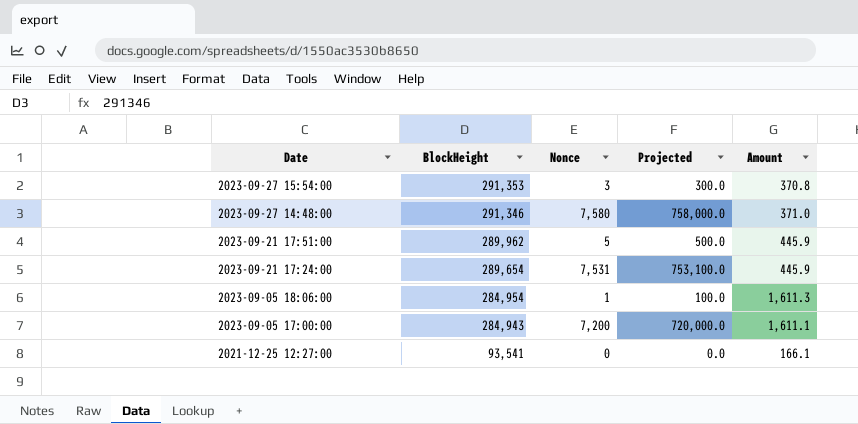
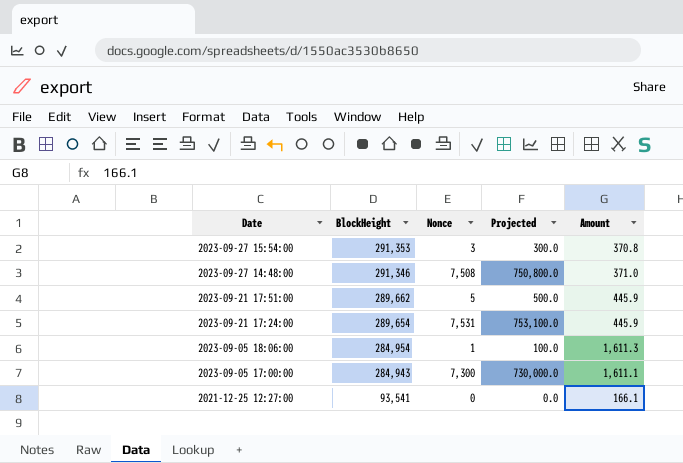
2023-09-27 14:48:00 | Nonce: 7,580 -> 7,508
2023-09-27 14:48:00 | Projected: 758,000.0 -> 750,800.0
2023-09-21 17:51:00 | BlockHeight: 289,962 -> 289,662
2023-09-05 17:00:00 | Nonce: 7,200 -> 7,300
2023-09-05 17:00:00 | Projected: 720,000.0 -> 730,000.0

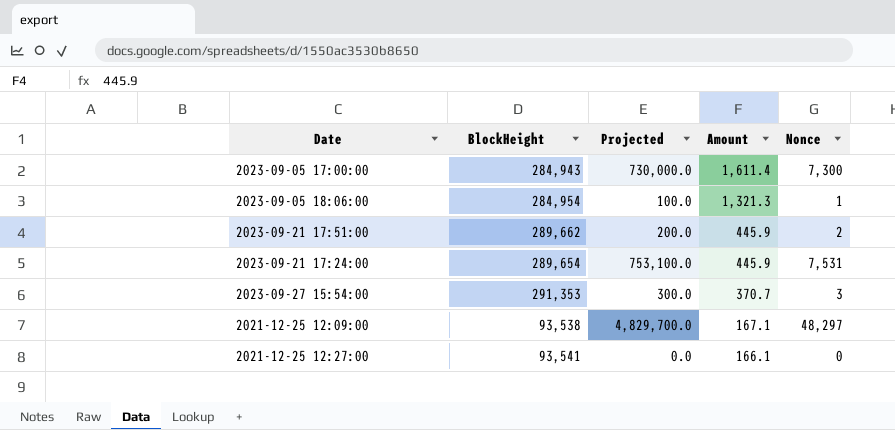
row order: Date descending -> Amount descending
column Nonce | position: 3 -> 5
row 2023-09-27 14:48:00: 291,346 | 7,508 | 750,800.0 | 371.0 -> none
2023-09-05 17:00:00 | Amount: 1,611.1 -> 1,611.4
2023-09-05 18:06:00 | Amount: 1,611.3 -> 1,321.3
2023-09-21 17:51:00 | Projected: 500.0 -> 200.0
2023-09-21 17:51:00 | Nonce: 5 -> 2
2023-09-27 15:54:00 | Amount: 370.8 -> 370.7
row 2021-12-25 12:09:00: none -> 93,538 | 4,829,700.0 | 167.1 | 48,297

